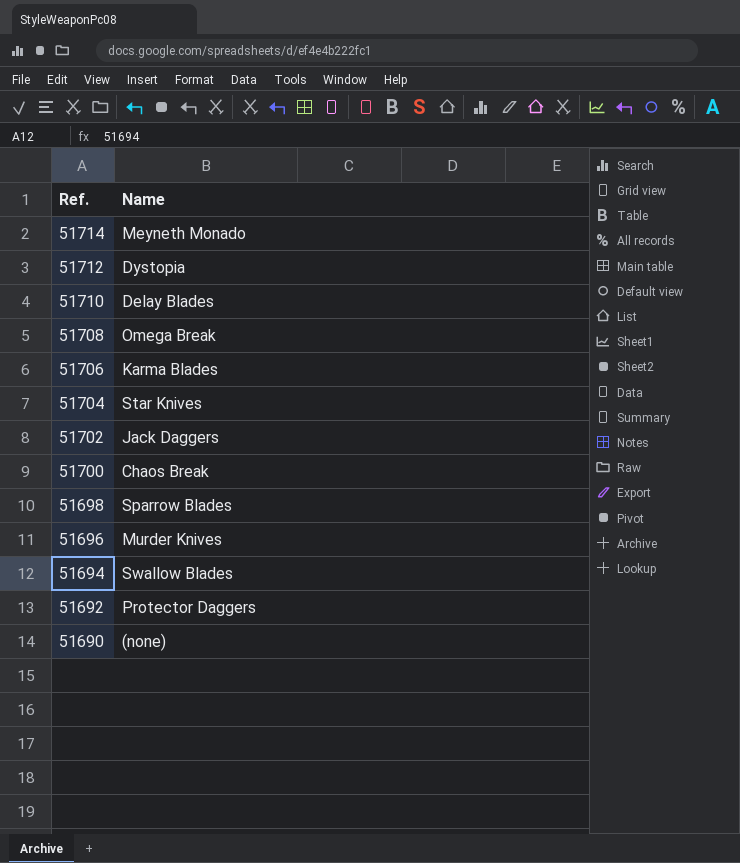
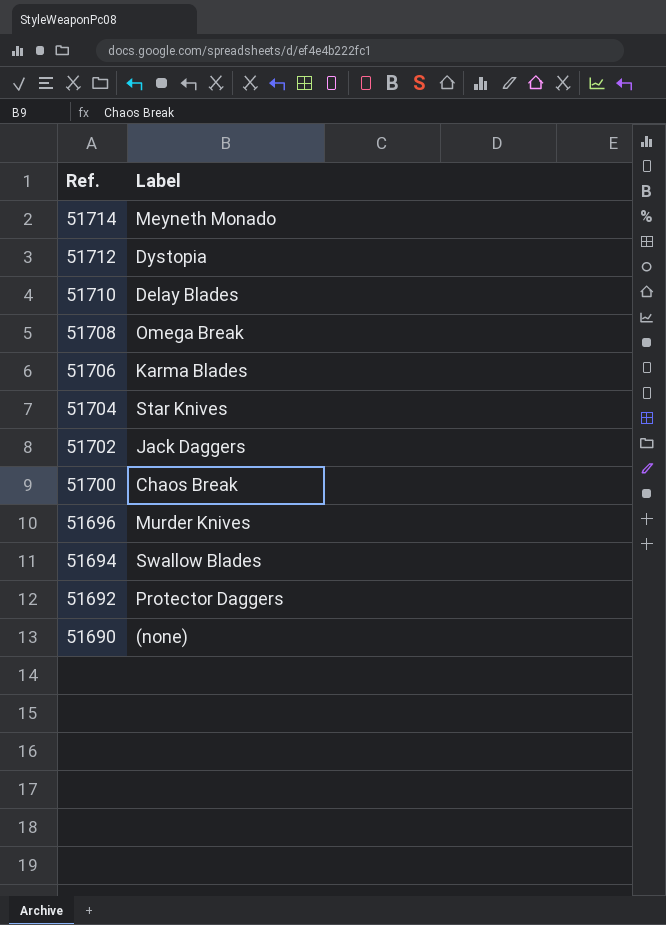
column name: Name -> Label
row 51698: Sparrow Blades -> none

